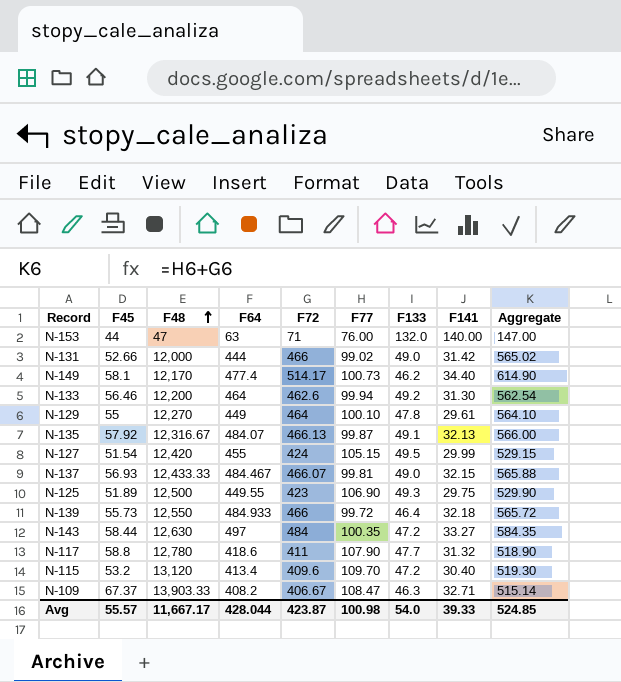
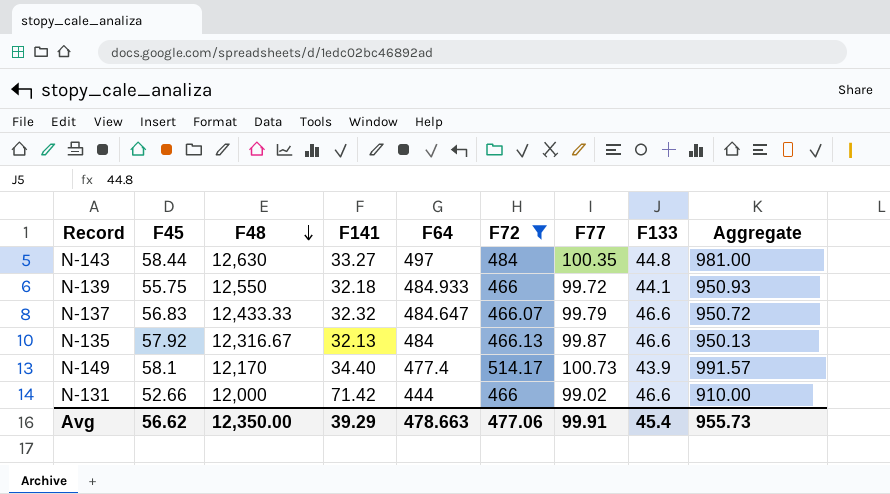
filter: none -> F72 >= 466
row order: F48 ascending -> F48 descending
column F141 | position: 8 -> 4
column Aggregate | formula: [F72] + [F77] -> [F64] + [F72]
N-143 | F133: 47.2 -> 44.8
N-139 | F45: 55.73 -> 55.75
N-139 | F133: 46.4 -> 44.1
N-137 | F45: 56.93 -> 56.83
N-137 | F141: 32.15 -> 32.32
N-137 | F64: 484.467 -> 484.647
N-137 | F77: 99.81 -> 99.79
N-137 | F133: 49.0 -> 46.6
N-135 | F64: 484.07 -> 484
N-135 | F133: 49.1 -> 46.6
N-149 | F133: 46.2 -> 43.9
N-131 | F141: 31.42 -> 71.42
N-131 | F133: 49.0 -> 46.6
Avg | F45: 55.57 -> 56.62
Avg | F48: 11,667.17 -> 12,350.00
Avg | F141: 39.33 -> 39.29
Avg | F64: 428.044 -> 478.663
Avg | F72: 423.87 -> 477.06
Avg | F77: 100.98 -> 99.91
Avg | F133: 54.0 -> 45.4
Avg | Aggregate: 524.85 -> 955.73

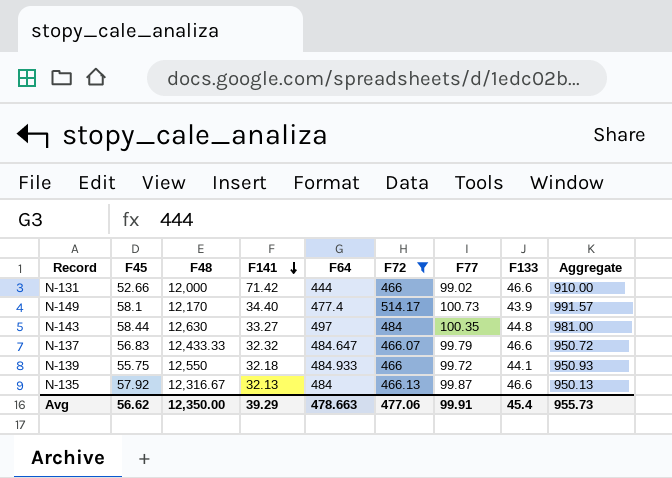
row order: F48 descending -> F141 descending

